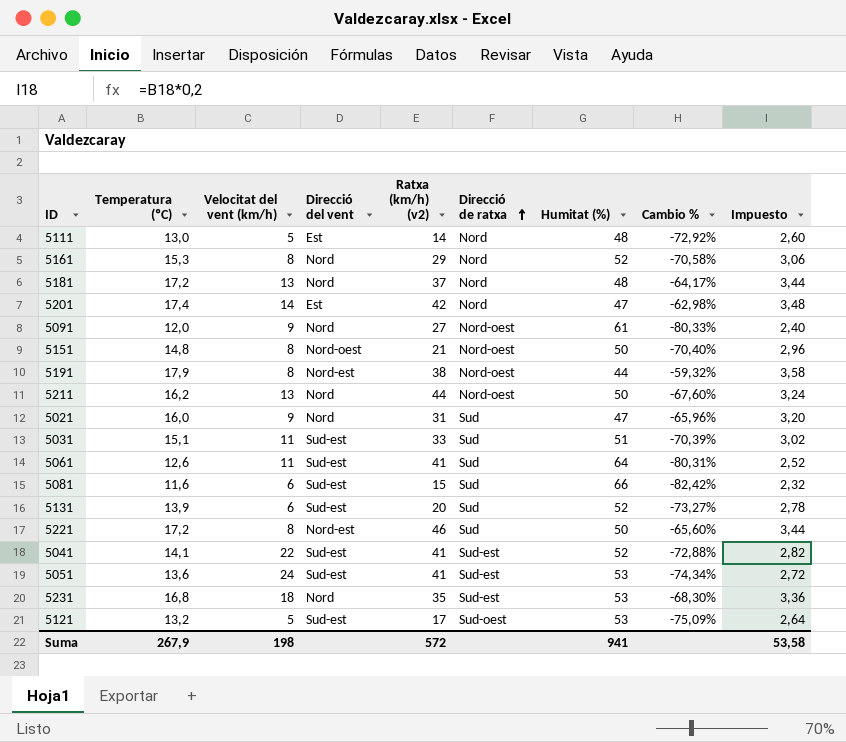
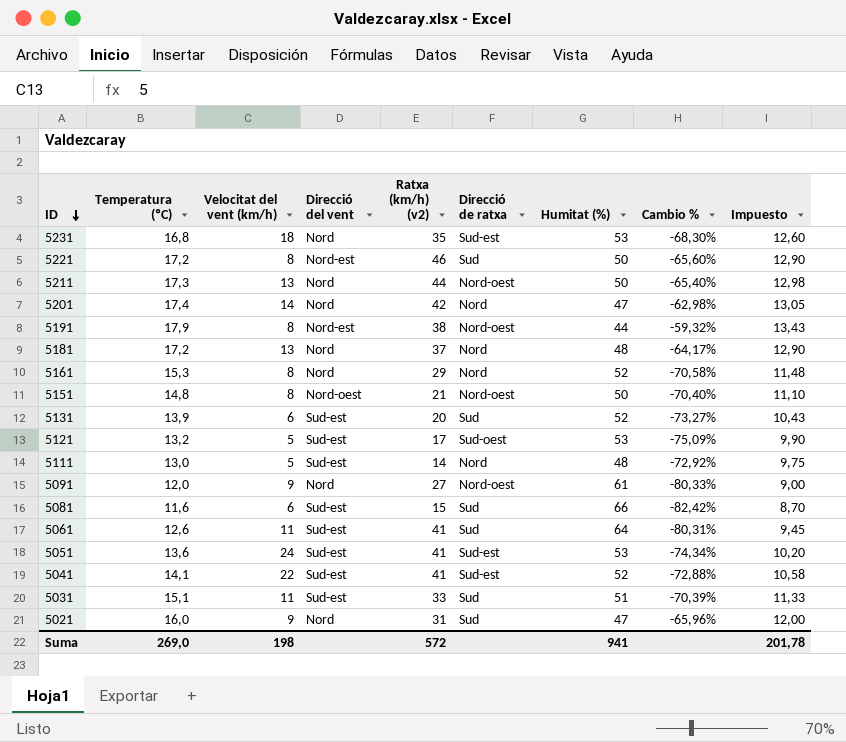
row order: Direcció de ratxa ascending -> ID descending
column Impuesto | formula: [Temperatura (ºC)] * 0,2 -> [Temperatura (ºC)] * 0,75
5211 | Temperatura (ºC): 16,2 -> 17,3
5211 | Cambio %: -67,60% -> -65,40%
5201 | Direcció del vent: Est -> Nord
5111 | Direcció del vent: Est -> Sud-est
Suma | Temperatura (ºC): 267,9 -> 269,0
Suma | Impuesto: 53,58 -> 201,78

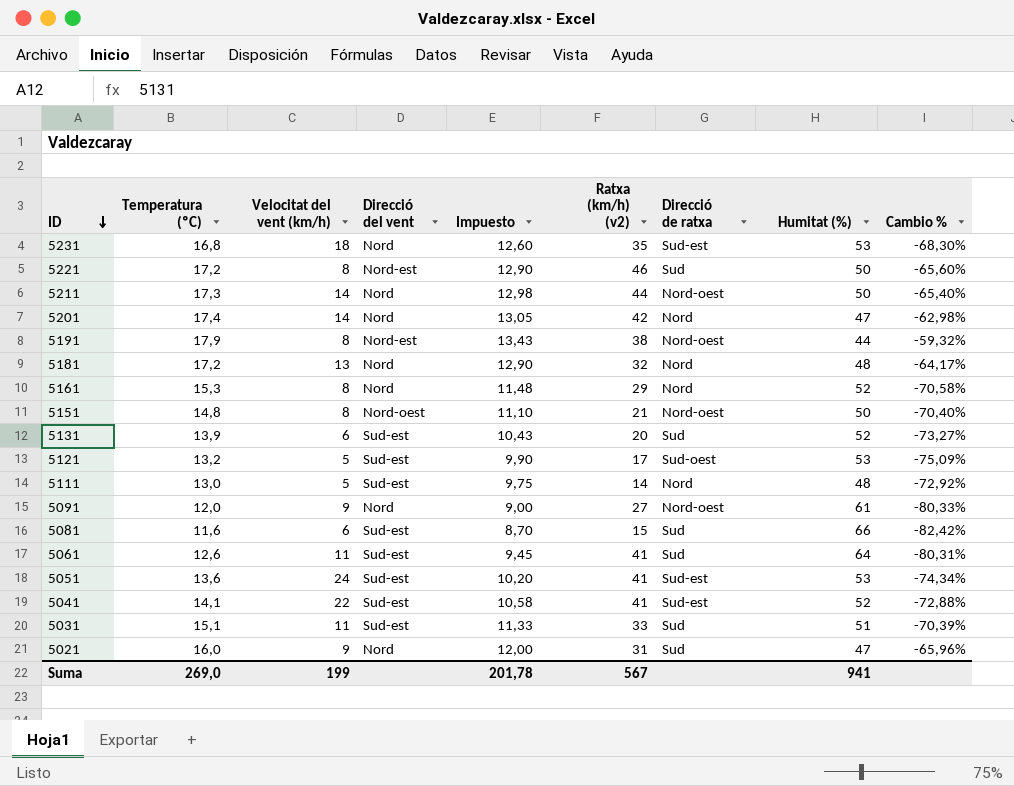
column Impuesto | position: 9 -> 5
5211 | Velocitat del vent (km/h): 13 -> 14
5181 | Ratxa (km/h) (v2): 37 -> 32
Suma | Velocitat del vent (km/h): 198 -> 199
Suma | Ratxa (km/h) (v2): 572 -> 567

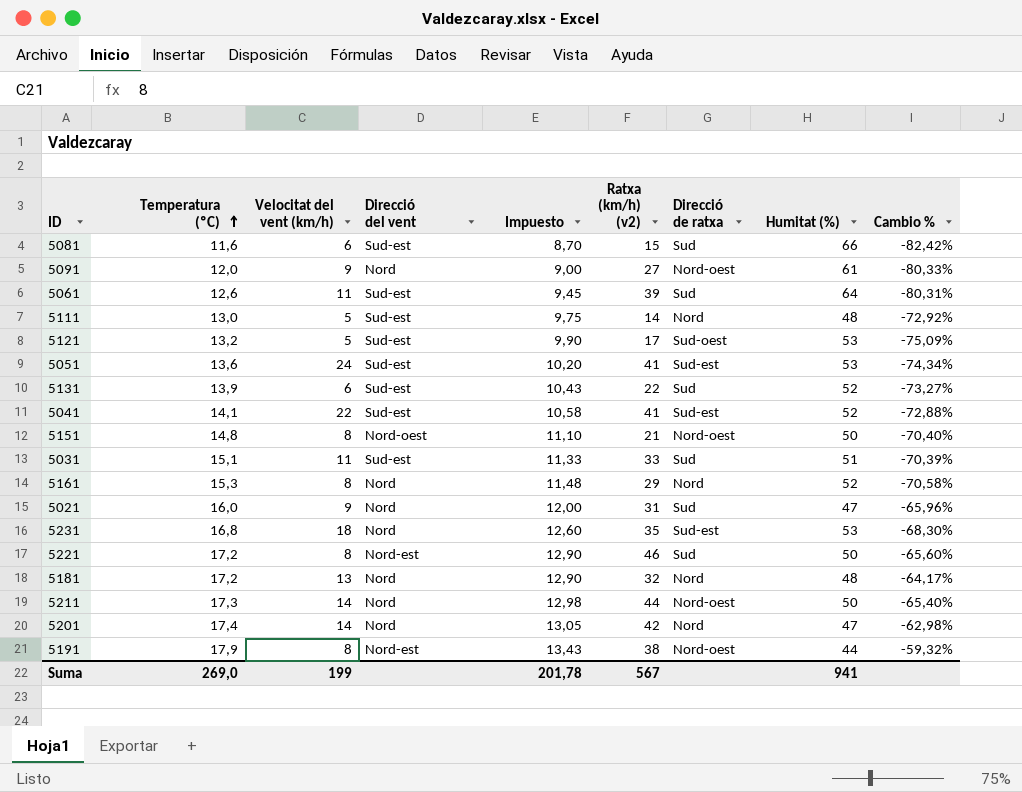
row order: ID descending -> Temperatura (ºC) ascending
5061 | Ratxa (km/h) (v2): 41 -> 39
5131 | Ratxa (km/h) (v2): 20 -> 22

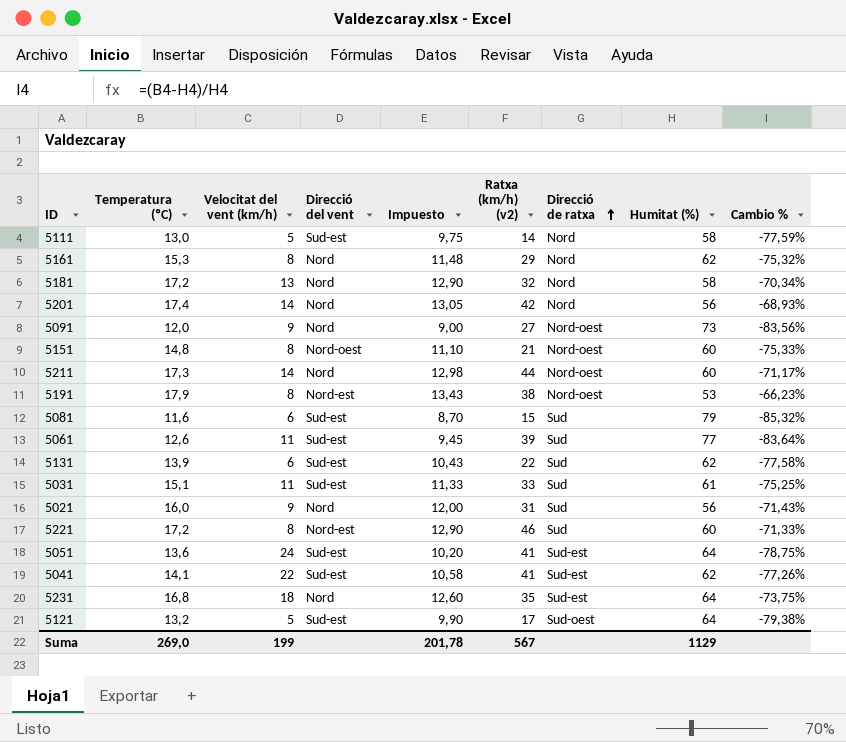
row order: Temperatura (ºC) ascending -> Direcció de ratxa ascending
5111 | Humitat (%): 48 -> 58
5111 | Cambio %: -72,92% -> -77,59%
5161 | Humitat (%): 52 -> 62
5161 | Cambio %: -70,58% -> -75,32%
5181 | Humitat (%): 48 -> 58
5181 | Cambio %: -64,17% -> -70,34%
5201 | Humitat (%): 47 -> 56
5201 | Cambio %: -62,98% -> -68,93%
5091 | Humitat (%): 61 -> 73
5091 | Cambio %: -80,33% -> -83,56%
5151 | Humitat (%): 50 -> 60
5151 | Cambio %: -70,40% -> -75,33%
5211 | Humitat (%): 50 -> 60
5211 | Cambio %: -65,40% -> -71,17%
5191 | Humitat (%): 44 -> 53
5191 | Cambio %: -59,32% -> -66,23%
5081 | Humitat (%): 66 -> 79
5081 | Cambio %: -82,42% -> -85,32%
5061 | Humitat (%): 64 -> 77
5061 | Cambio %: -80,31% -> -83,64%
5131 | Humitat (%): 52 -> 62
5131 | Cambio %: -73,27% -> -77,58%
5031 | Humitat (%): 51 -> 61
5031 | Cambio %: -70,39% -> -75,25%
5021 | Humitat (%): 47 -> 56
5021 | Cambio %: -65,96% -> -71,43%
5221 | Humitat (%): 50 -> 60
5221 | Cambio %: -65,60% -> -71,33%
5051 | Humitat (%): 53 -> 64
5051 | Cambio %: -74,34% -> -78,75%
5041 | Humitat (%): 52 -> 62
5041 | Cambio %: -72,88% -> -77,26%
5231 | Humitat (%): 53 -> 64
5231 | Cambio %: -68,30% -> -73,75%
5121 | Humitat (%): 53 -> 64
5121 | Cambio %: -75,09% -> -79,38%
Suma | Humitat (%): 941 -> 1129

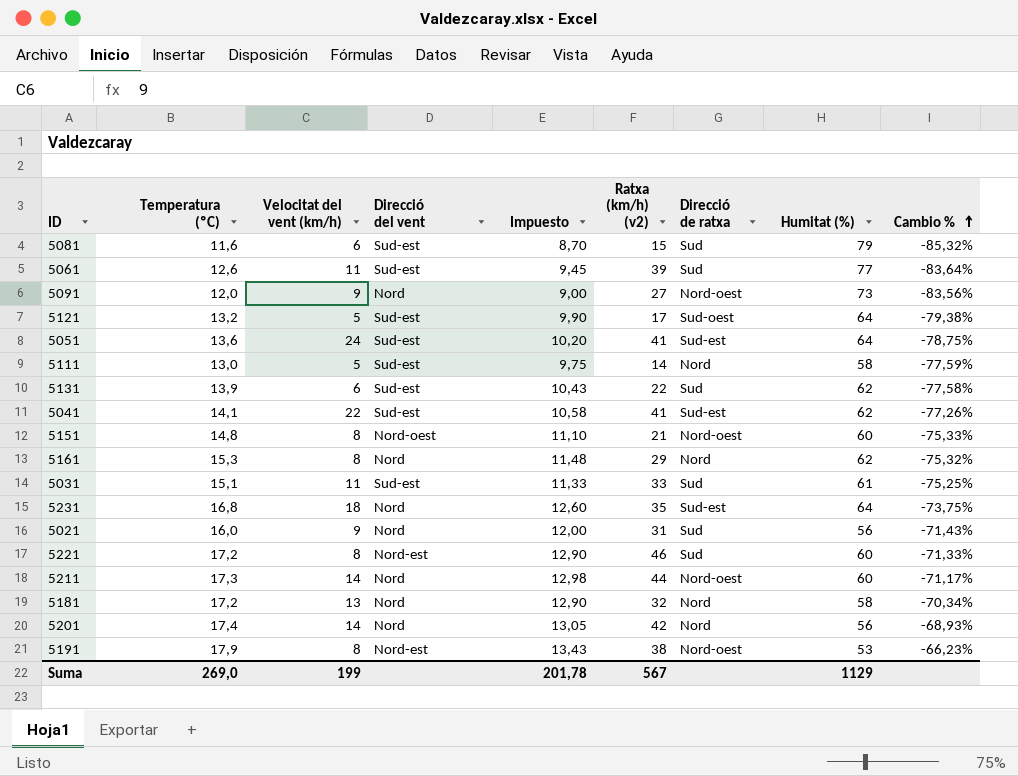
row order: Direcció de ratxa ascending -> Cambio % ascending

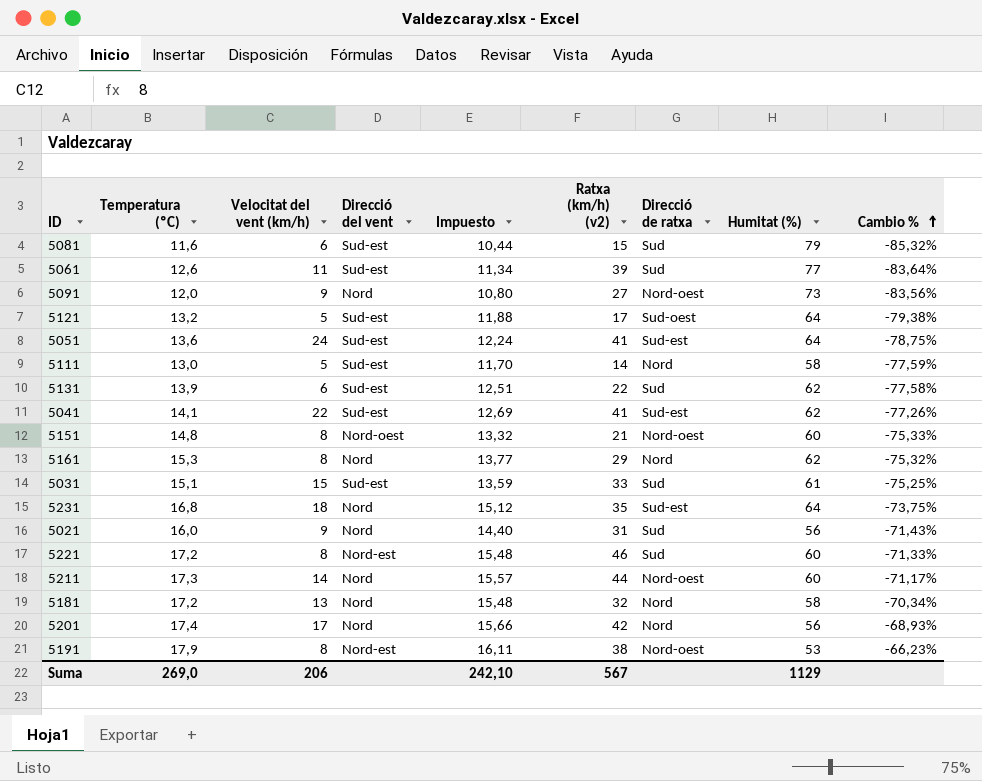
column Impuesto | formula: [Temperatura (ºC)] * 0,75 -> [Temperatura (ºC)] * 0,9
5031 | Velocitat del vent (km/h): 11 -> 15
5201 | Velocitat del vent (km/h): 14 -> 17
Suma | Velocitat del vent (km/h): 199 -> 206
Suma | Impuesto: 201,78 -> 242,10

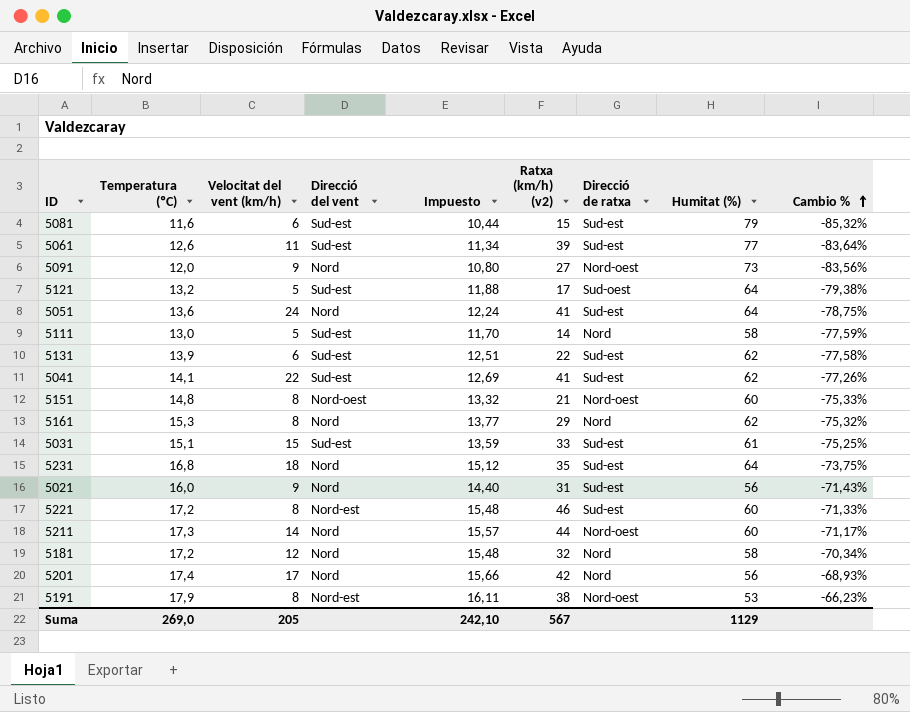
5081 | Direcció de ratxa: Sud -> Sud-est
5061 | Direcció de ratxa: Sud -> Sud-est
5051 | Direcció del vent: Sud-est -> Nord
5131 | Direcció de ratxa: Sud -> Sud-est
5031 | Direcció de ratxa: Sud -> Sud-est
5021 | Direcció de ratxa: Sud -> Sud-est
5221 | Direcció de ratxa: Sud -> Sud-est
5181 | Velocitat del vent (km/h): 13 -> 12
Suma | Velocitat del vent (km/h): 206 -> 205

